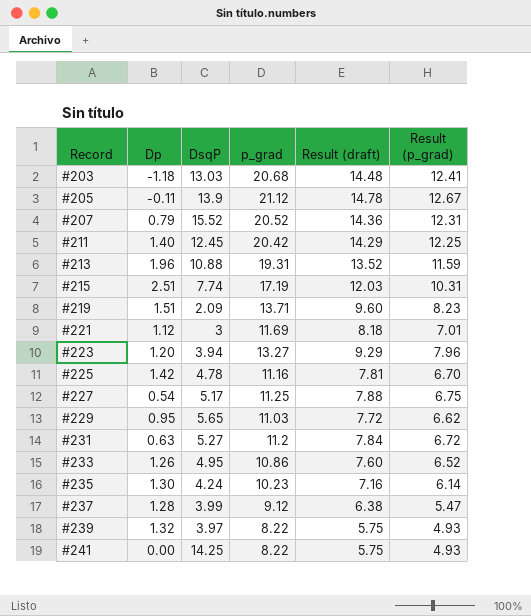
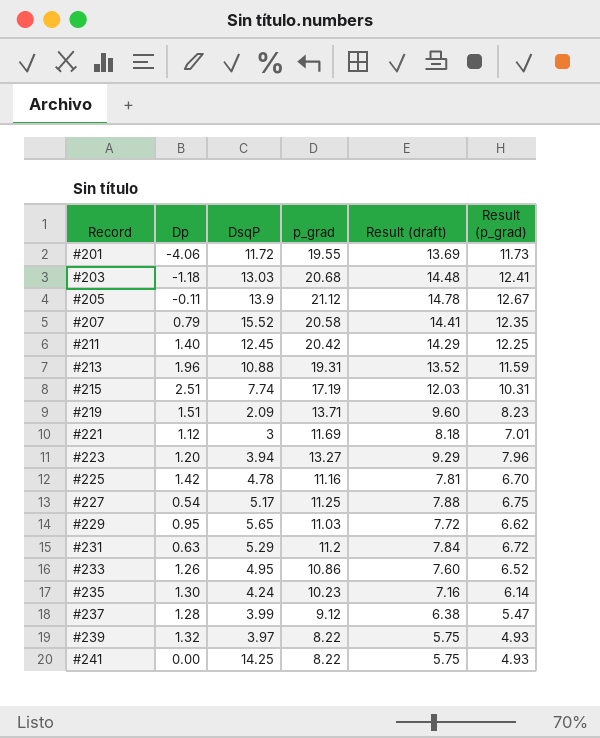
row #201: none -> -4.06 | 11.72 | 19.55 | 13.69 | 11.73
#207 | p_grad: 20.52 -> 20.58
#207 | Result (draft): 14.36 -> 14.41
#207 | Result (p_grad): 12.31 -> 12.35
#231 | DsqP: 5.27 -> 5.29

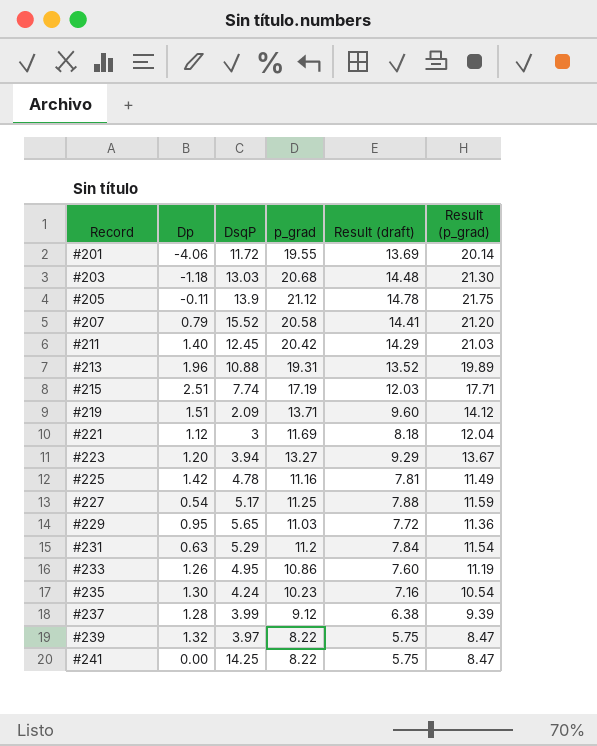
column Result (p_grad) | formula: [p_grad] * 0.6 -> [p_grad] * 1.03

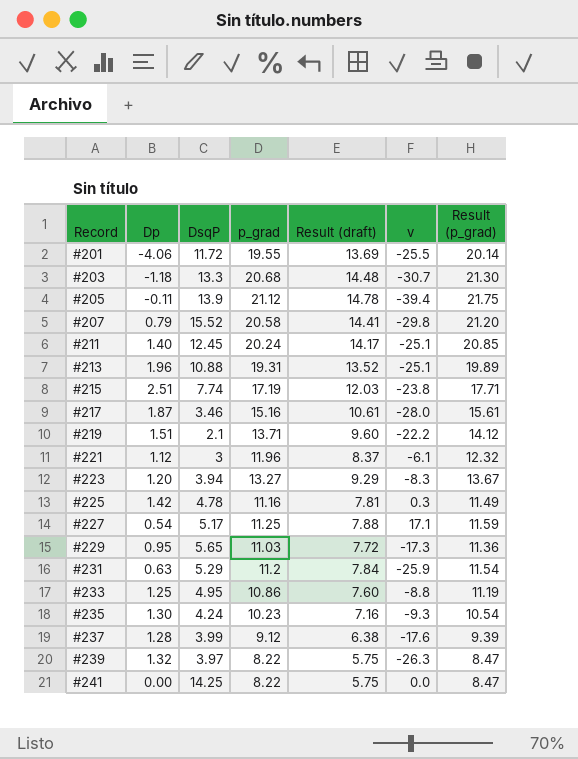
column v | position: none -> 6
#203 | DsqP: 13.03 -> 13.3
#211 | p_grad: 20.42 -> 20.24
#211 | Result (draft): 14.29 -> 14.17
#211 | Result (p_grad): 21.03 -> 20.85
row #217: none -> 1.87 | 3.46 | 15.16 | 10.61 | -28.0 | 15.61
#219 | DsqP: 2.09 -> 2.1
#221 | p_grad: 11.69 -> 11.96
#221 | Result (draft): 8.18 -> 8.37
#221 | Result (p_grad): 12.04 -> 12.32
#233 | Dp: 1.26 -> 1.25

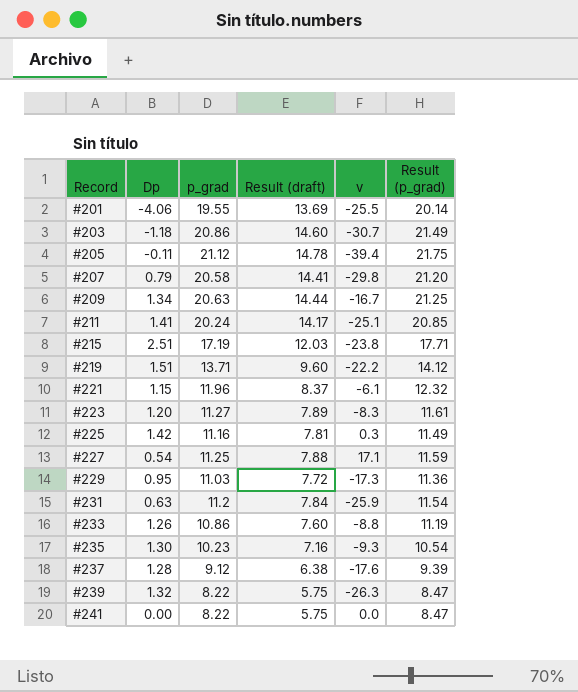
column DsqP | position: 3 -> none
row #213: 1.96 | 10.88 | 19.31 | 13.52 | -25.1 | 19.89 -> none
row #217: 1.87 | 3.46 | 15.16 | 10.61 | -28.0 | 15.61 -> none
#203 | p_grad: 20.68 -> 20.86
#203 | Result (draft): 14.48 -> 14.60
#203 | Result (p_grad): 21.30 -> 21.49
row #209: none -> 1.34 | 20.63 | 14.44 | -16.7 | 21.25
#211 | Dp: 1.40 -> 1.41
#221 | Dp: 1.12 -> 1.15
#223 | p_grad: 13.27 -> 11.27
#223 | Result (draft): 9.29 -> 7.89
#223 | Result (p_grad): 13.67 -> 11.61
#233 | Dp: 1.25 -> 1.26

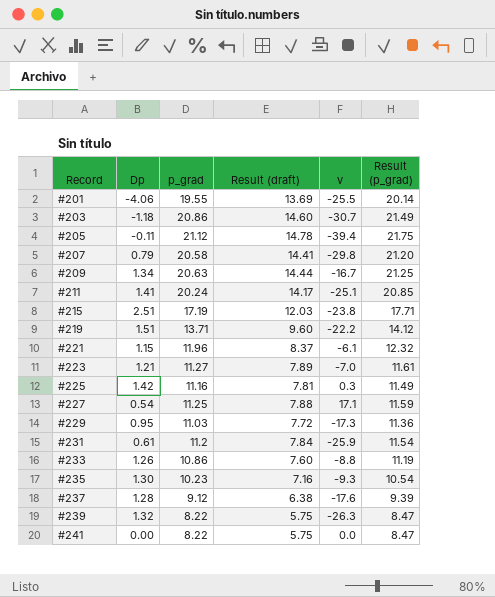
#223 | Dp: 1.20 -> 1.21
#223 | v: -8.3 -> -7.0
#231 | Dp: 0.63 -> 0.61

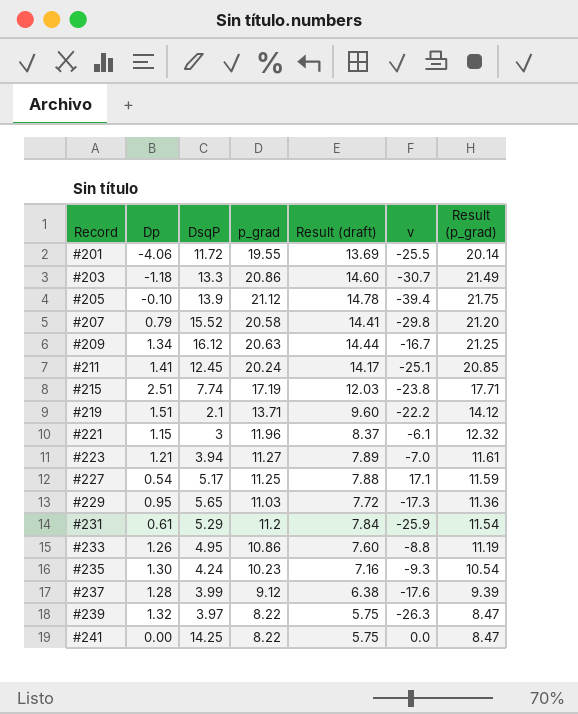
column DsqP | position: none -> 3
row #225: 1.42 | 11.16 | 7.81 | 0.3 | 11.49 -> none
#205 | Dp: -0.11 -> -0.10

